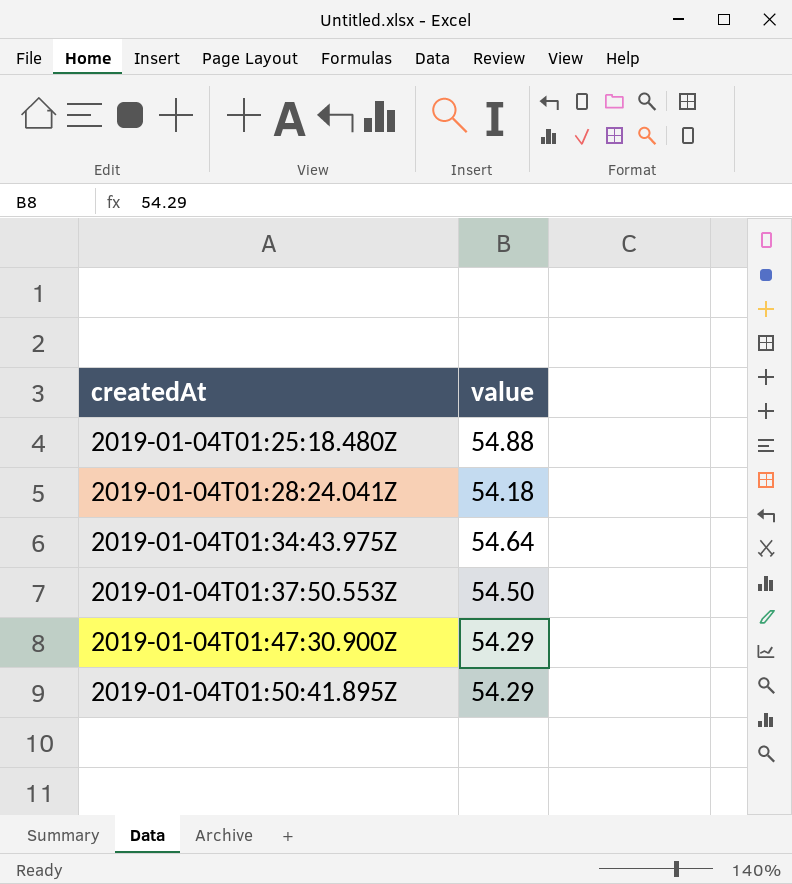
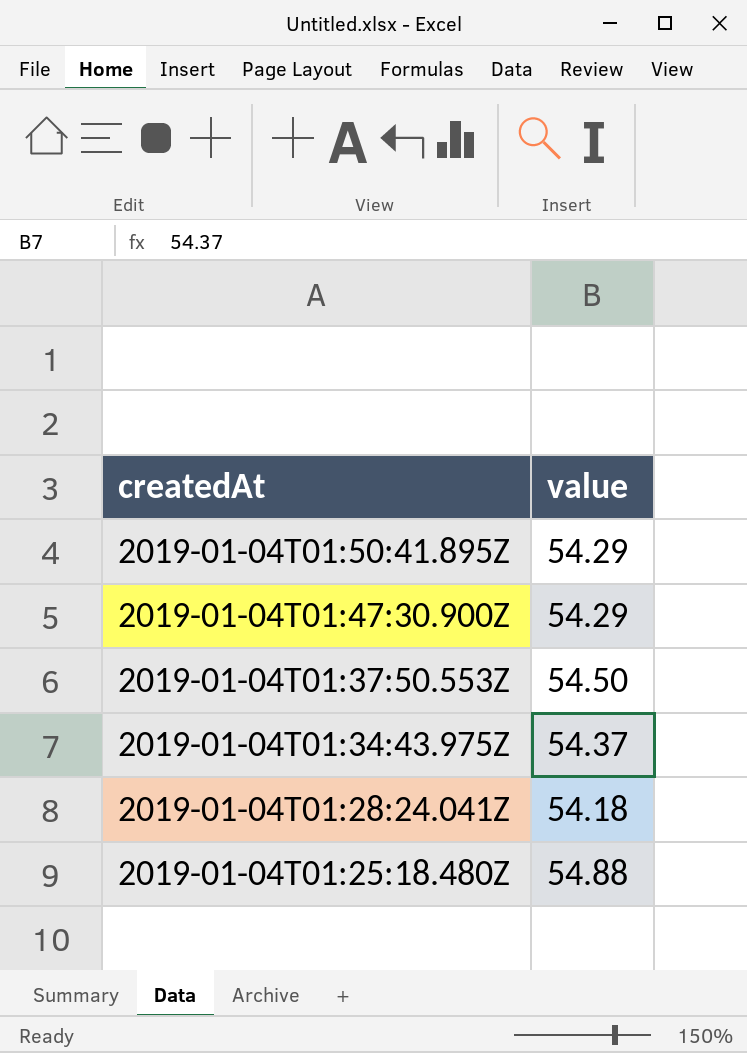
row order: createdAt ascending -> createdAt descending
2019-01-04T01:34:43.975Z | value: 54.64 -> 54.37

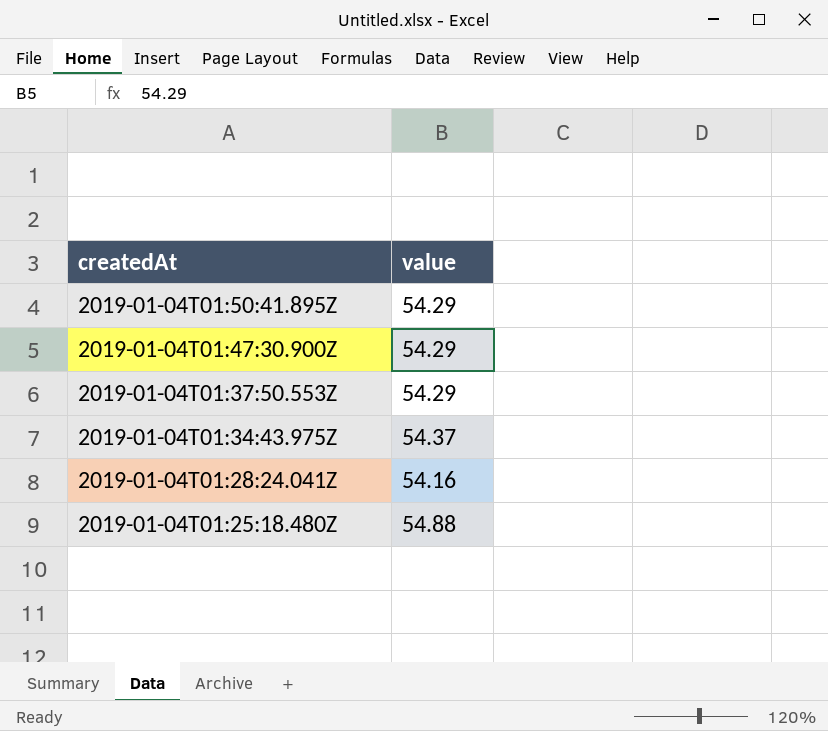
2019-01-04T01:37:50.553Z | value: 54.50 -> 54.29
2019-01-04T01:28:24.041Z | value: 54.18 -> 54.16

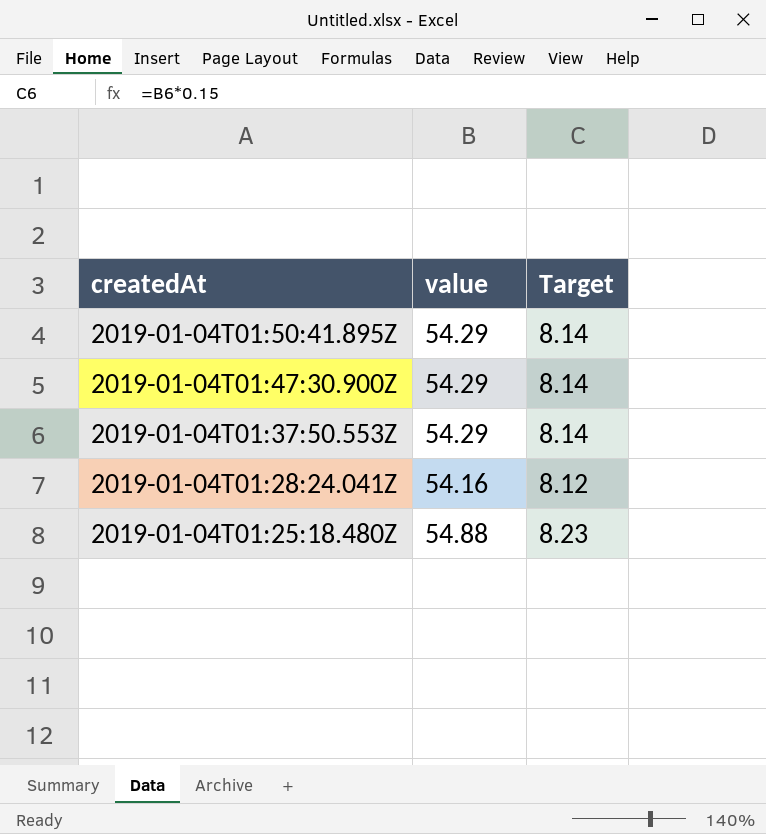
column Target | formula: none -> [value] * 0.15
row 2019-01-04T01:34:43.975Z: 54.37 -> none

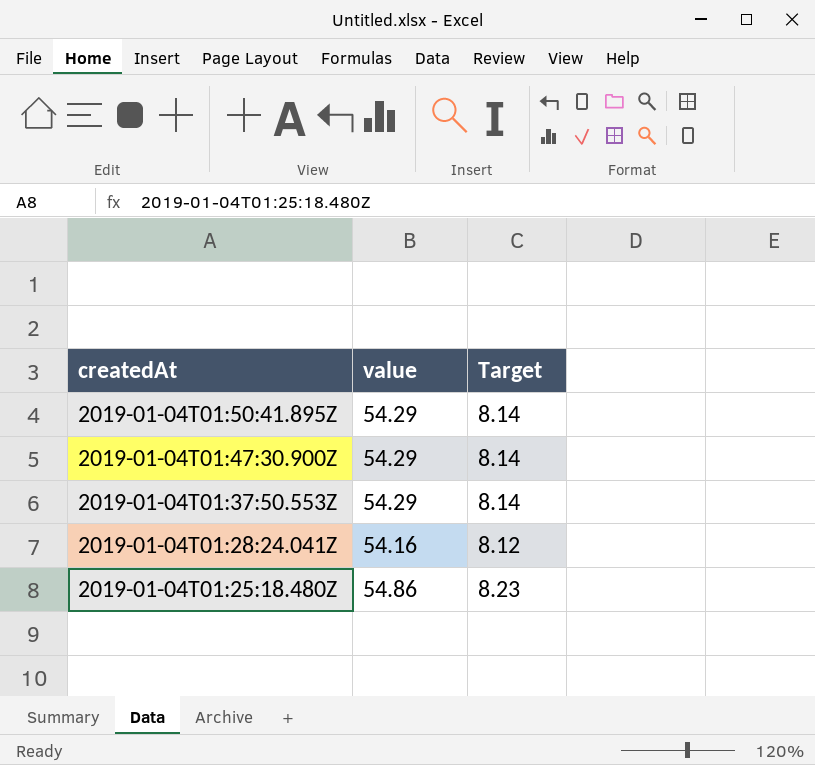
2019-01-04T01:25:18.480Z | value: 54.88 -> 54.86

